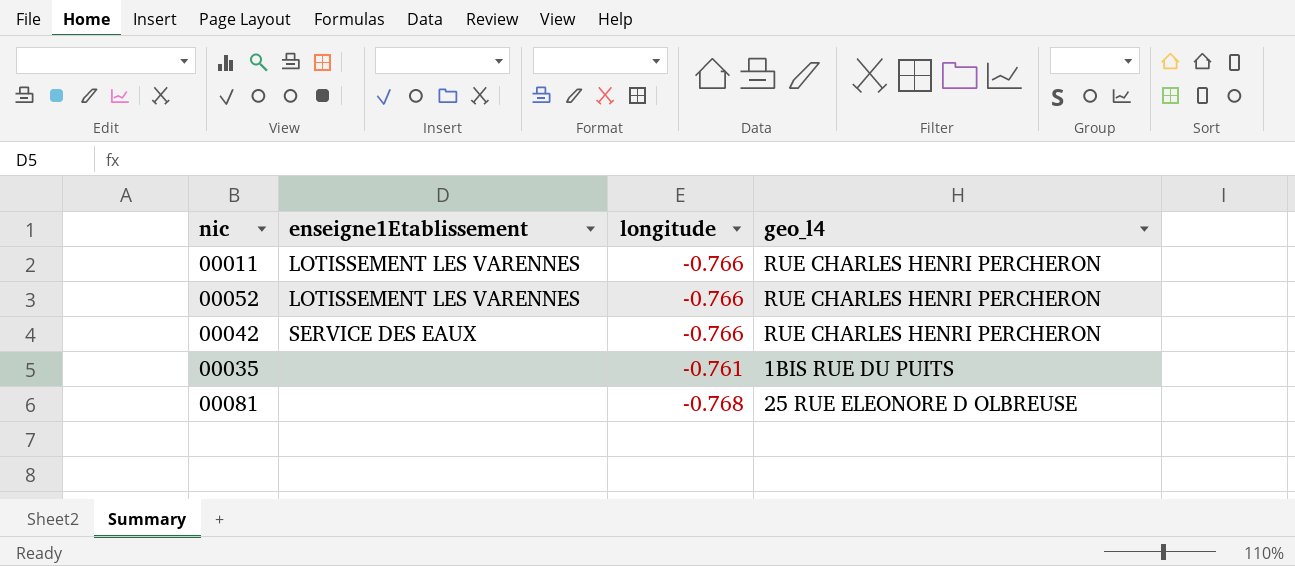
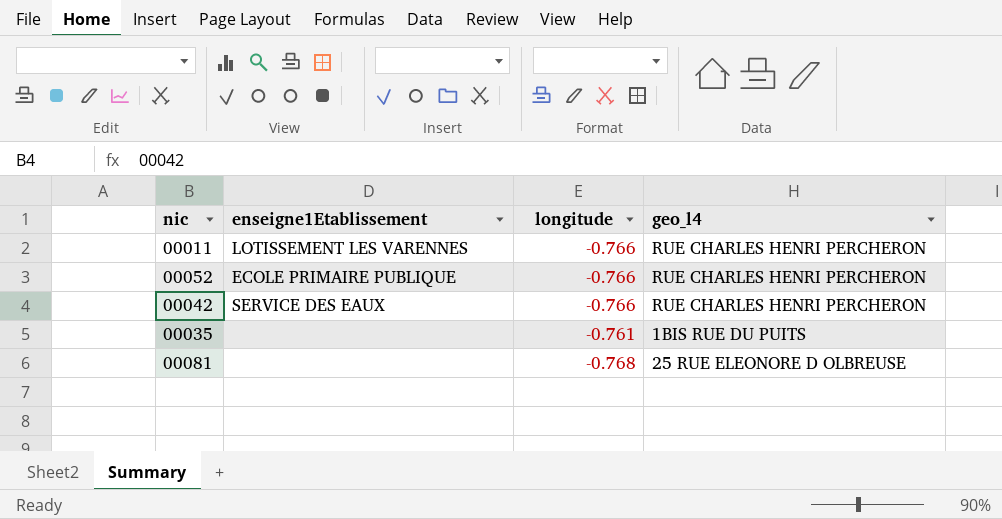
00052 | enseigne1Etablissement: LOTISSEMENT LES VARENNES -> ECOLE PRIMAIRE PUBLIQUE

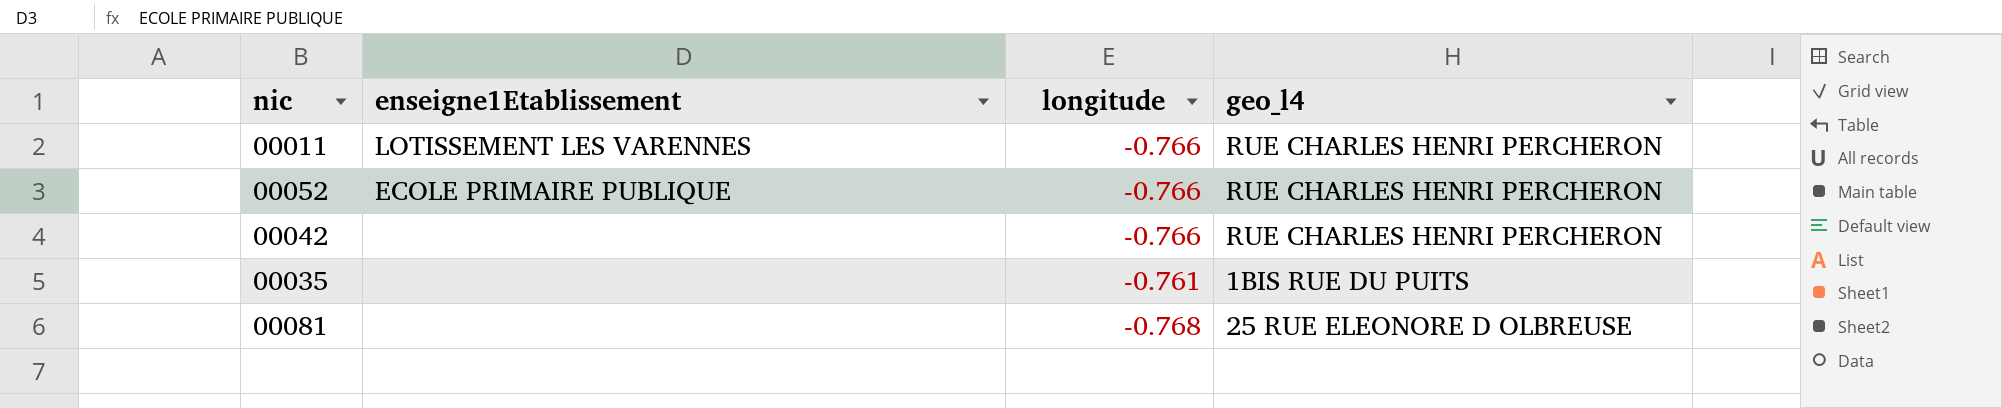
00042 | enseigne1Etablissement: SERVICE DES EAUX -> none

